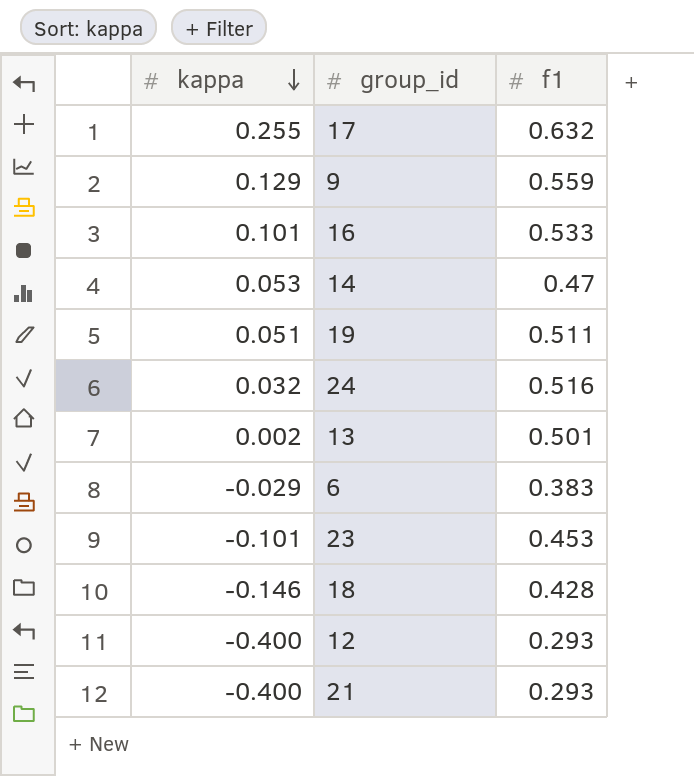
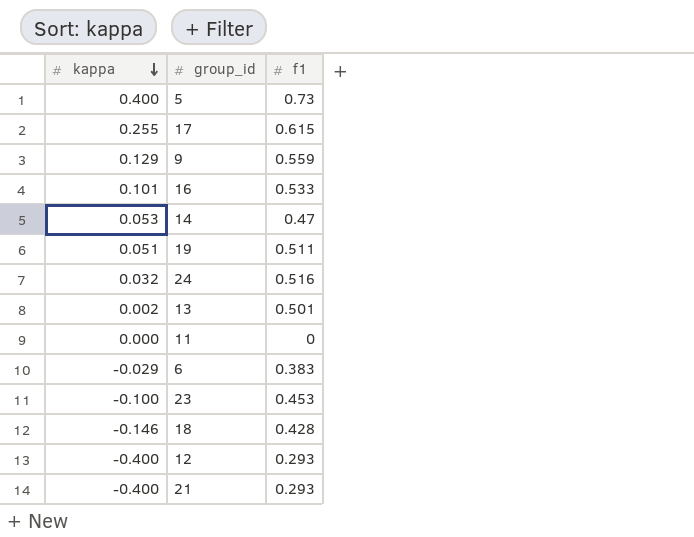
row 5: none -> 0.400 | 0.73
17 | f1: 0.632 -> 0.615
row 11: none -> 0.000 | 0
23 | kappa: -0.101 -> -0.100

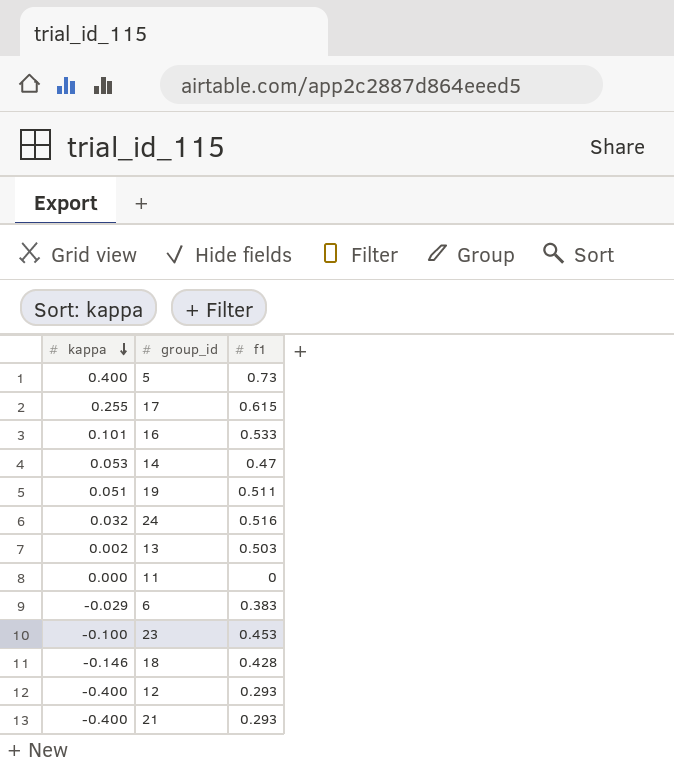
row 9: 0.129 | 0.559 -> none
13 | f1: 0.501 -> 0.503

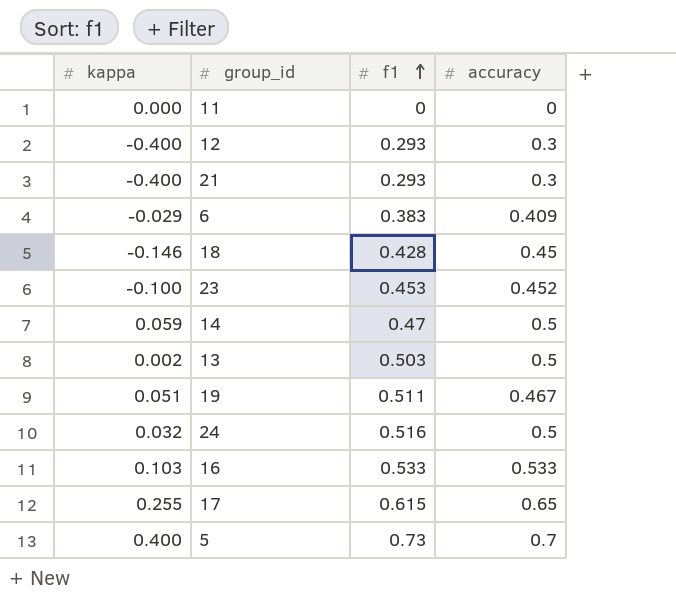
row order: kappa descending -> f1 ascending
column accuracy | position: none -> 4
14 | kappa: 0.053 -> 0.059
16 | kappa: 0.101 -> 0.103

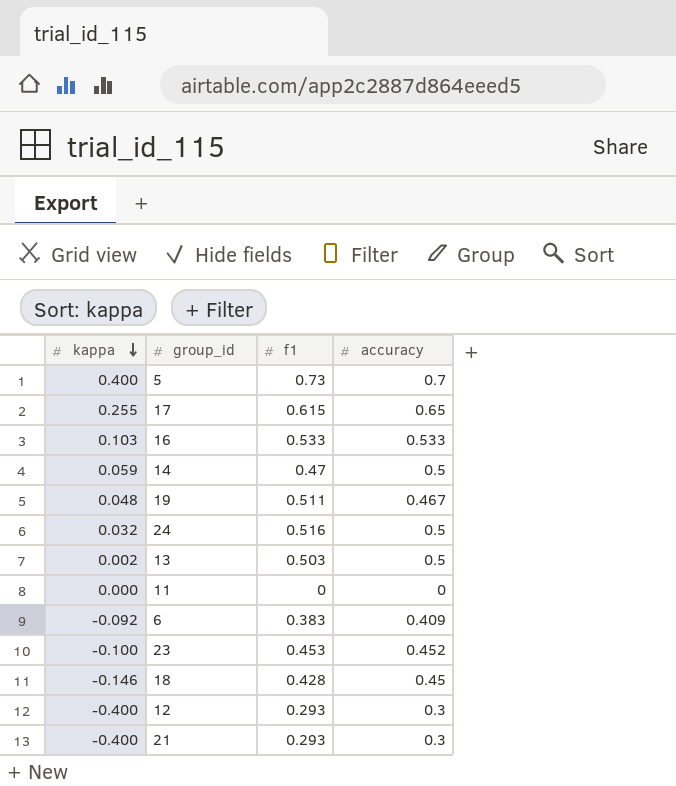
row order: f1 ascending -> kappa descending
19 | kappa: 0.051 -> 0.048
6 | kappa: -0.029 -> -0.092

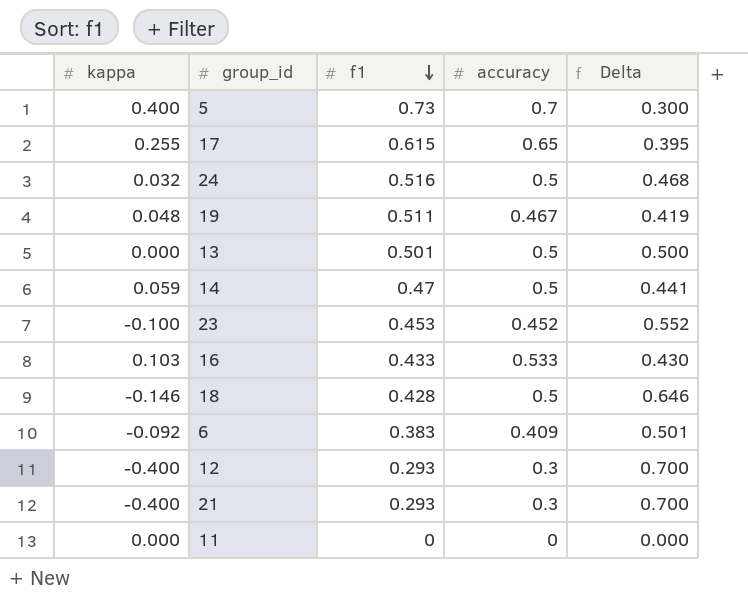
row order: kappa descending -> f1 descending
column Delta | formula: none -> [accuracy] - [kappa]
13 | kappa: 0.002 -> 0.000
13 | f1: 0.503 -> 0.501
16 | f1: 0.533 -> 0.433
18 | accuracy: 0.45 -> 0.5

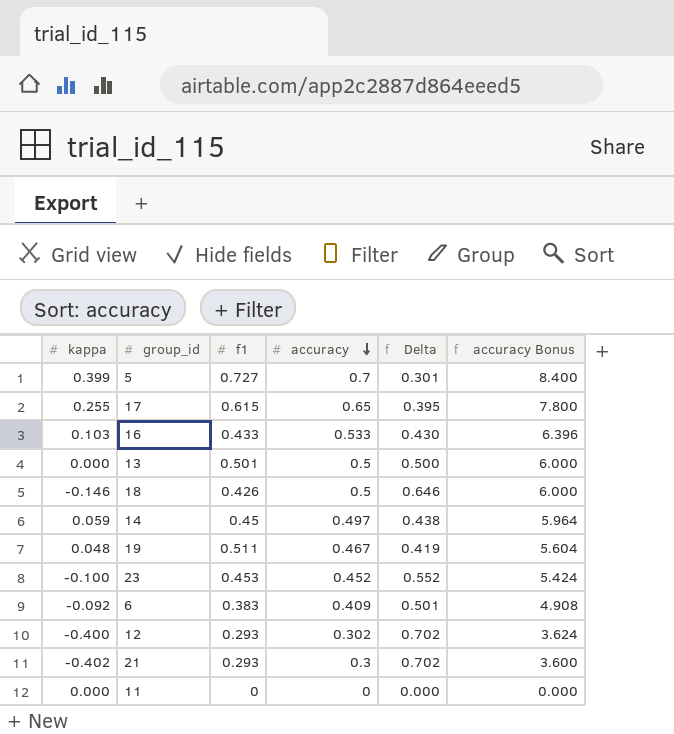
row order: f1 descending -> accuracy descending
column accuracy Bonus | formula: none -> [accuracy] * 12
row 24: 0.032 | 0.516 | 0.5 | 0.468 -> none
5 | kappa: 0.400 -> 0.399
5 | f1: 0.73 -> 0.727
5 | Delta: 0.300 -> 0.301
18 | f1: 0.428 -> 0.426
14 | f1: 0.47 -> 0.45
14 | accuracy: 0.5 -> 0.497
14 | Delta: 0.441 -> 0.438
12 | accuracy: 0.3 -> 0.302
12 | Delta: 0.700 -> 0.702
21 | kappa: -0.400 -> -0.402
21 | Delta: 0.700 -> 0.702

